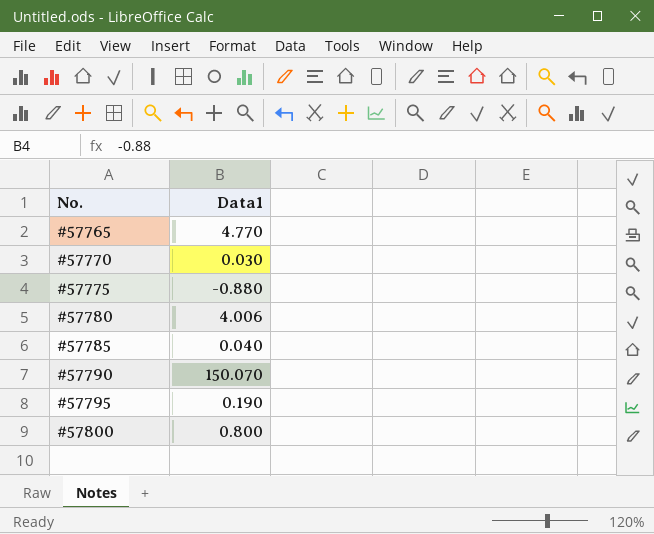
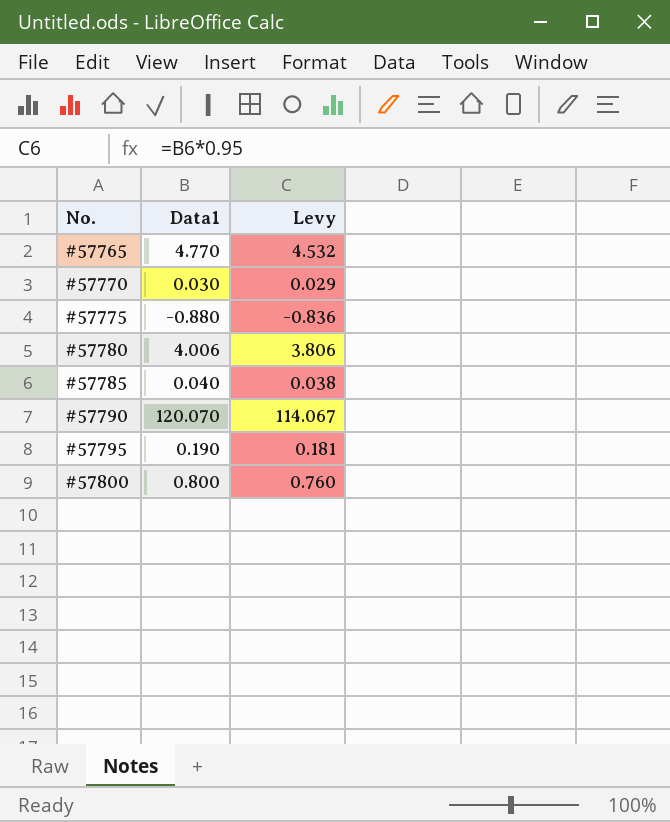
column Levy | formula: none -> [Data1] * 0.95
#57790 | Data1: 150.070 -> 120.070

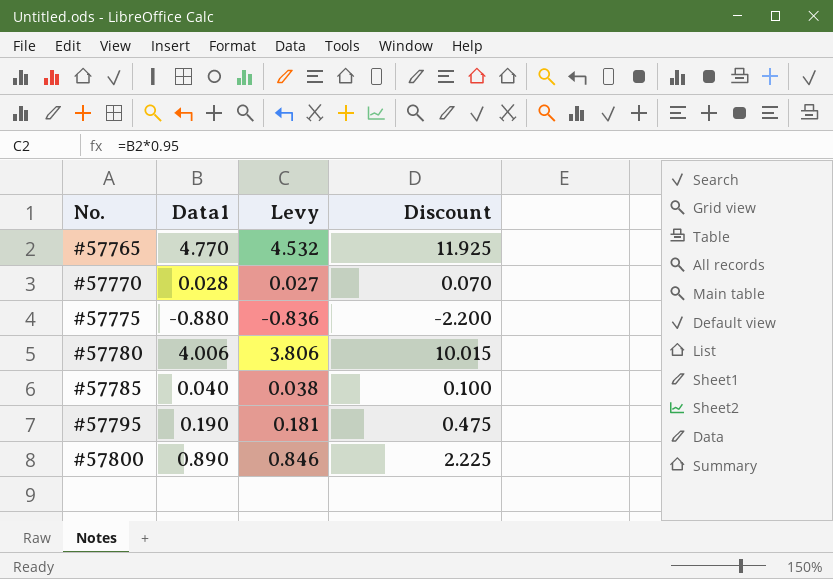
column Discount | formula: none -> [Data1] * 2.5
row #57790: 120.070 | 114.067 -> none
#57770 | Data1: 0.030 -> 0.028
#57770 | Levy: 0.029 -> 0.027
#57800 | Data1: 0.800 -> 0.890
#57800 | Levy: 0.760 -> 0.846

